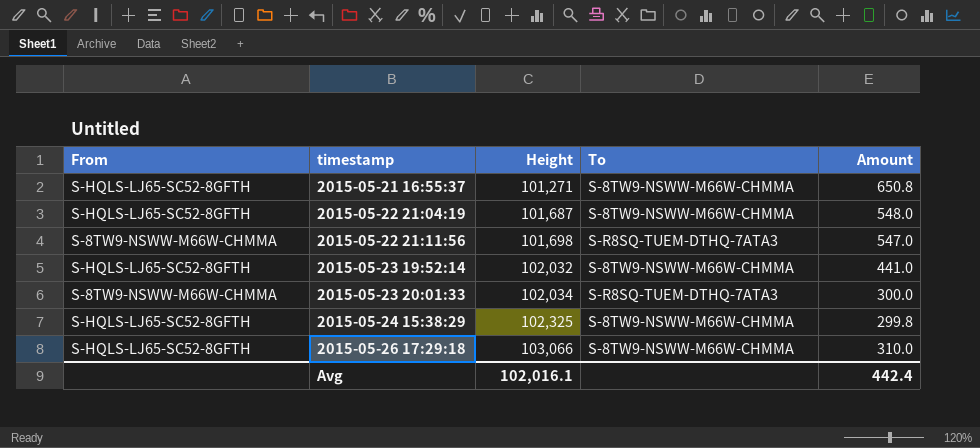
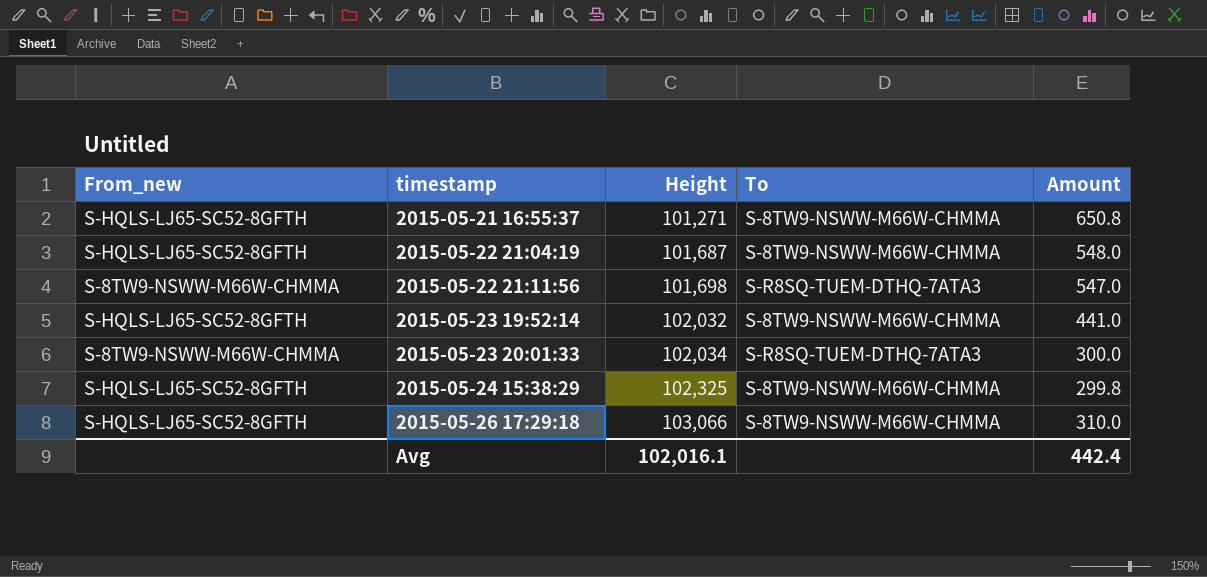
column name: From -> From_new

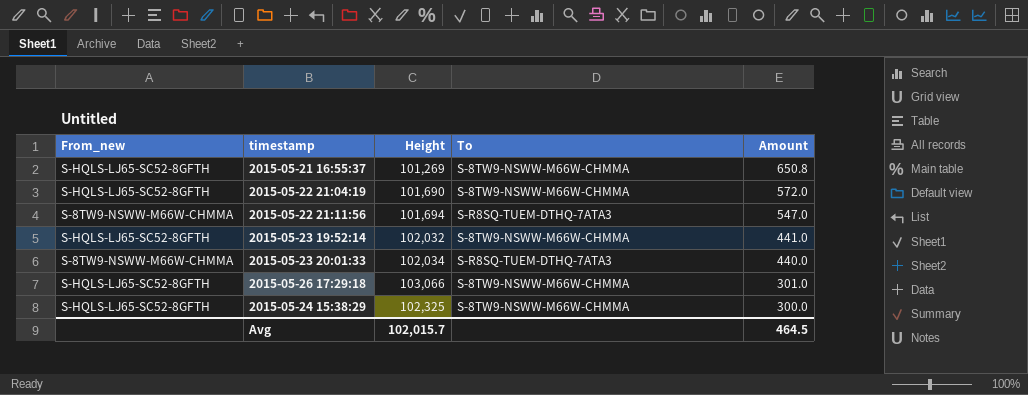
row order: timestamp ascending -> Amount descending
2015-05-21 16:55:37 | Height: 101,271 -> 101,269
2015-05-22 21:04:19 | Height: 101,687 -> 101,690
2015-05-22 21:04:19 | Amount: 548.0 -> 572.0
2015-05-22 21:11:56 | Height: 101,698 -> 101,694
2015-05-23 20:01:33 | Amount: 300.0 -> 440.0
2015-05-26 17:29:18 | Amount: 310.0 -> 301.0
2015-05-24 15:38:29 | Amount: 299.8 -> 300.0
Avg | Height: 102,016.1 -> 102,015.7
Avg | Amount: 442.4 -> 464.5

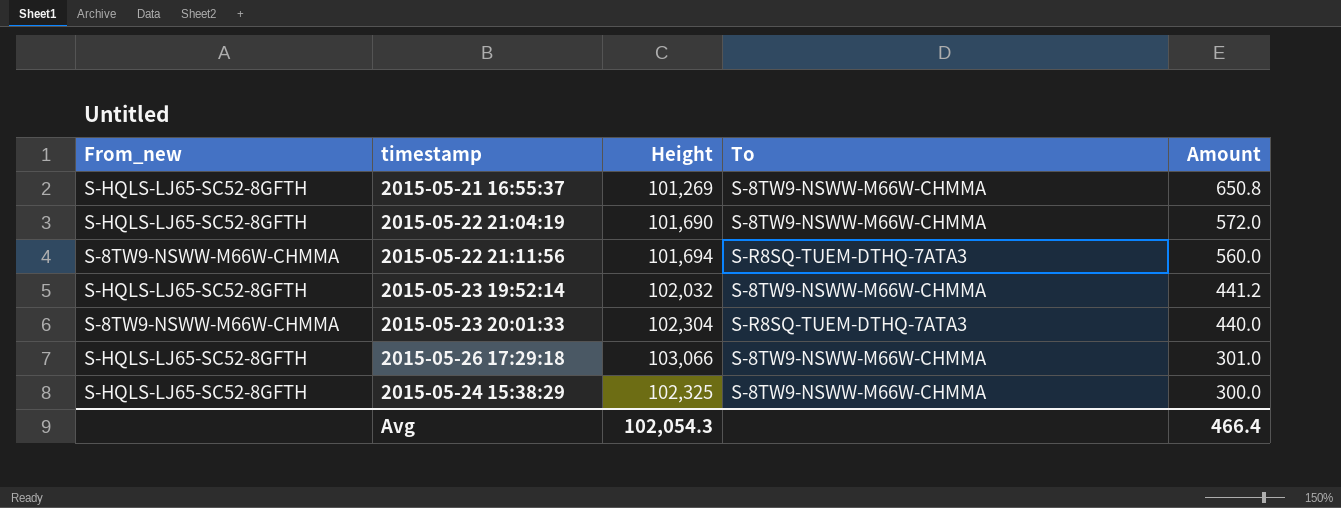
2015-05-22 21:11:56 | Amount: 547.0 -> 560.0
2015-05-23 19:52:14 | Amount: 441.0 -> 441.2
2015-05-23 20:01:33 | Height: 102,034 -> 102,304
Avg | Height: 102,015.7 -> 102,054.3
Avg | Amount: 464.5 -> 466.4

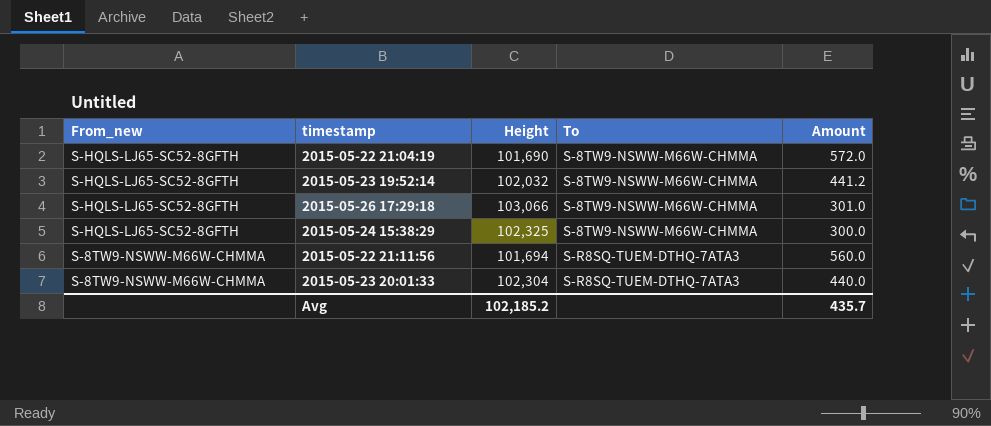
row order: Amount descending -> From_new descending
row 2015-05-21 16:55:37: S-HQLS-LJ65-SC52-8GFTH | 101,269 | S-8TW9-NSWW-M66W-CHMMA | 650.8 -> none
Avg | Height: 102,054.3 -> 102,185.2
Avg | Amount: 466.4 -> 435.7

